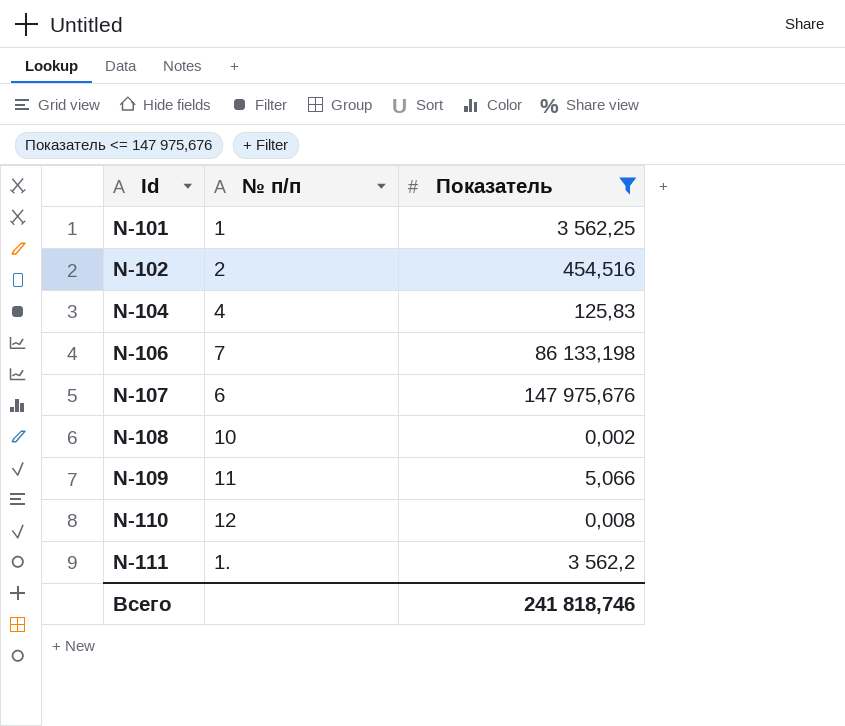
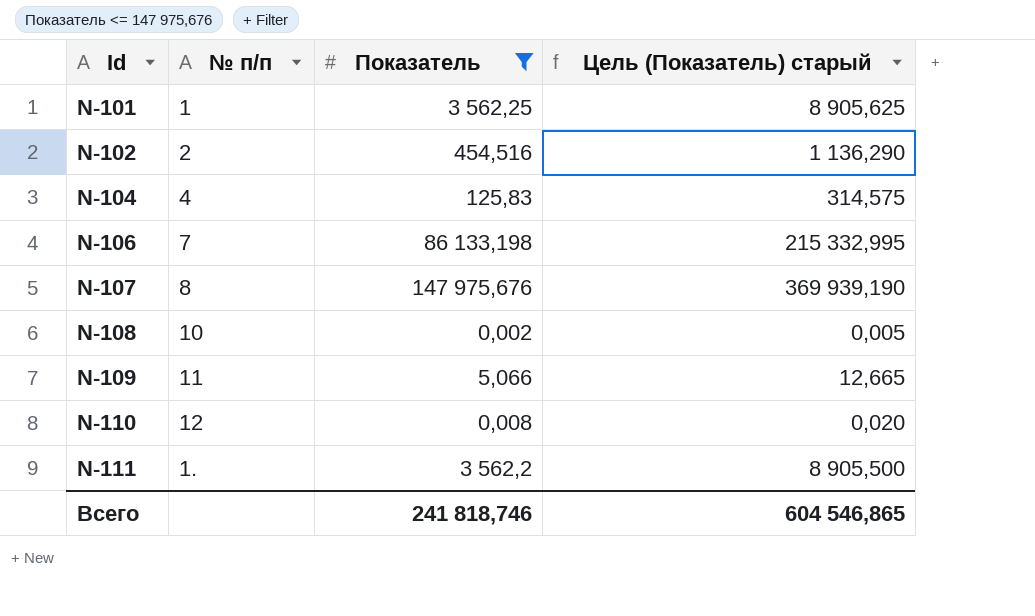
column Цель (Показатель) старый | formula: none -> [Показатель] * 2,5
N-107 | № п/п: 6 -> 8

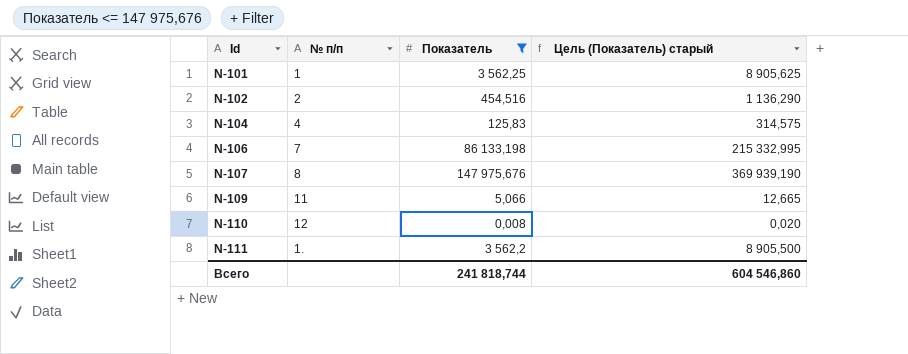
row N-108: 10 | 0,002 | 0,005 -> none
Всего | Показатель: 241 818,746 -> 241 818,744
Всего | Цель (Показатель) старый: 604 546,865 -> 604 546,860

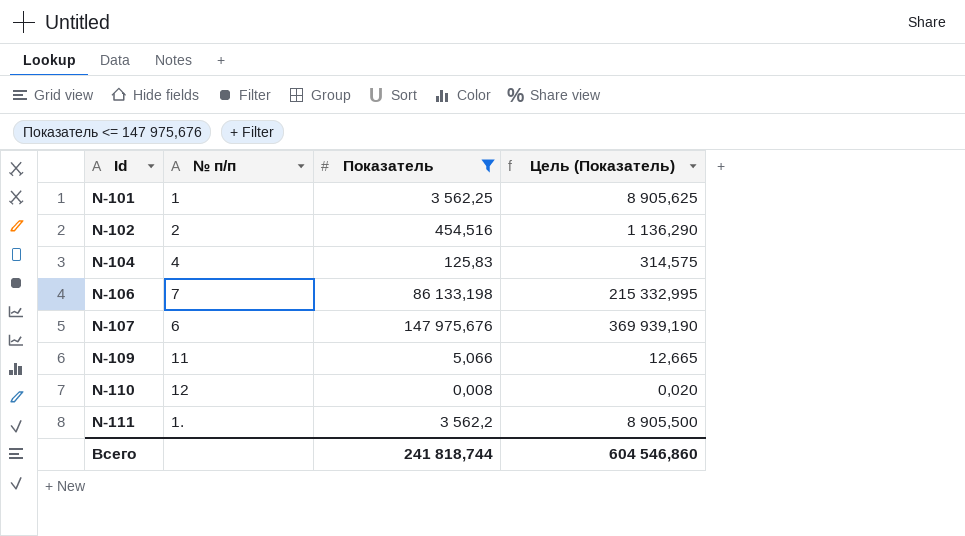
column name: Цель (Показатель) старый -> Цель (Показатель)
N-107 | № п/п: 8 -> 6

